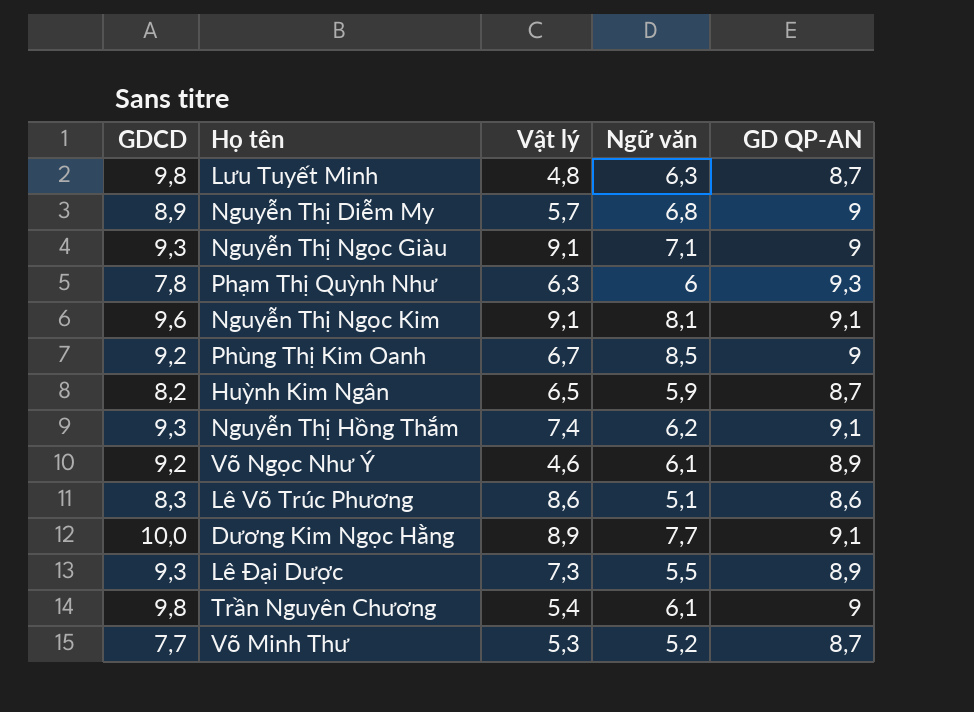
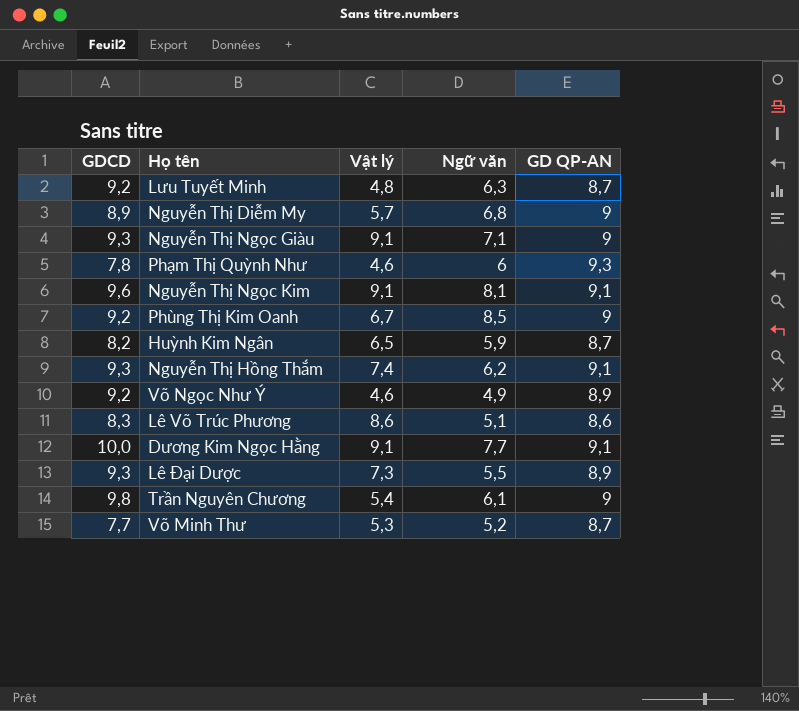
Lưu Tuyết Minh | GDCD: 9,8 -> 9,2
Phạm Thị Quỳnh Như | Vật lý: 6,3 -> 4,6
Võ Ngọc Như Ý | Ngữ văn: 6,1 -> 4,9
Dương Kim Ngọc Hằng | Vật lý: 8,9 -> 9,1

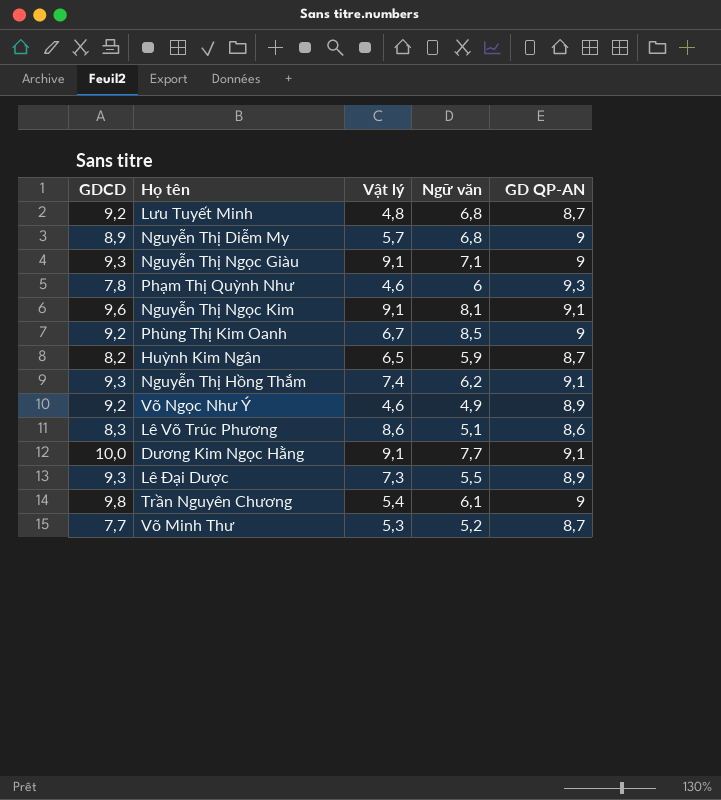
Lưu Tuyết Minh | Ngữ văn: 6,3 -> 6,8

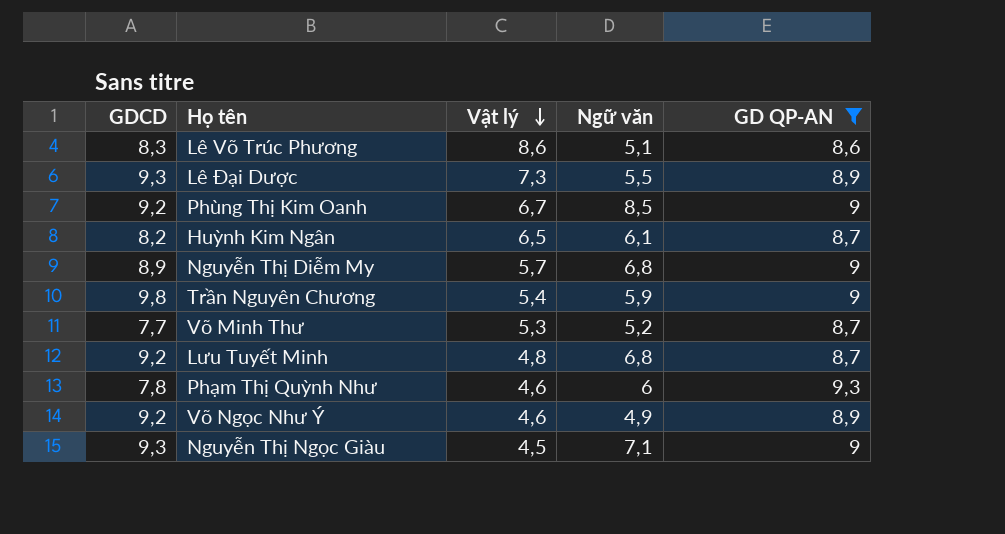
filter: none -> GD QP-AN != 9,1
row order: none -> Vật lý descending
Huỳnh Kim Ngân | Ngữ văn: 5,9 -> 6,1
Trần Nguyên Chương | Ngữ văn: 6,1 -> 5,9
Nguyễn Thị Ngọc Giàu | Vật lý: 9,1 -> 4,5

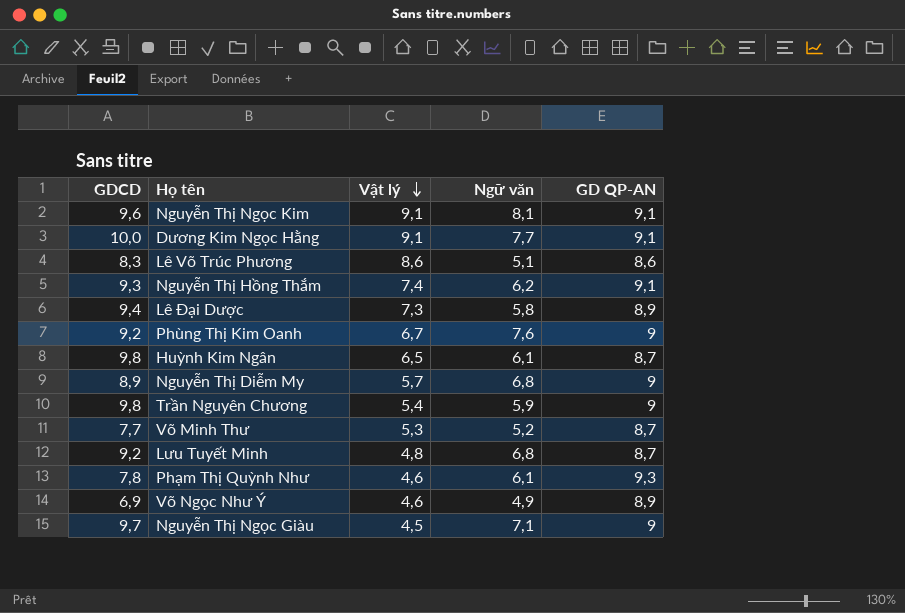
filter: GD QP-AN != 9,1 -> none
Lê Đại Dược | GDCD: 9,3 -> 9,4
Lê Đại Dược | Ngữ văn: 5,5 -> 5,8
Phùng Thị Kim Oanh | Ngữ văn: 8,5 -> 7,6
Huỳnh Kim Ngân | GDCD: 8,2 -> 9,8
Phạm Thị Quỳnh Như | Ngữ văn: 6 -> 6,1
Võ Ngọc Như Ý | GDCD: 9,2 -> 6,9
Nguyễn Thị Ngọc Giàu | GDCD: 9,3 -> 9,7

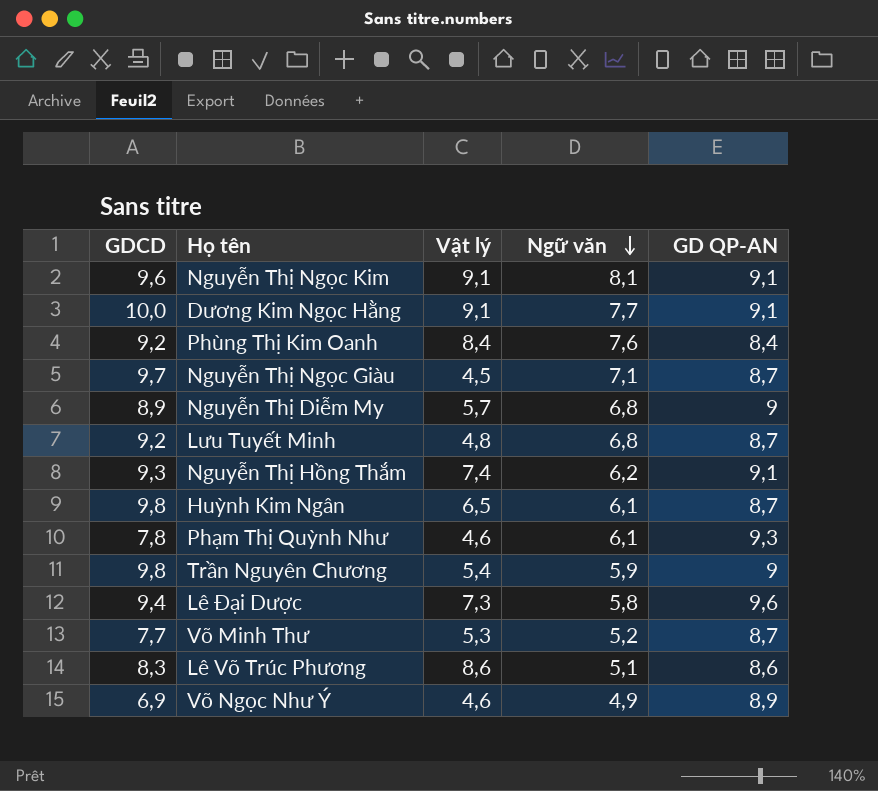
row order: Vật lý descending -> Ngữ văn descending
Phùng Thị Kim Oanh | Vật lý: 6,7 -> 8,4
Phùng Thị Kim Oanh | GD QP-AN: 9 -> 8,4
Nguyễn Thị Ngọc Giàu | GD QP-AN: 9 -> 8,7
Lê Đại Dược | GD QP-AN: 8,9 -> 9,6

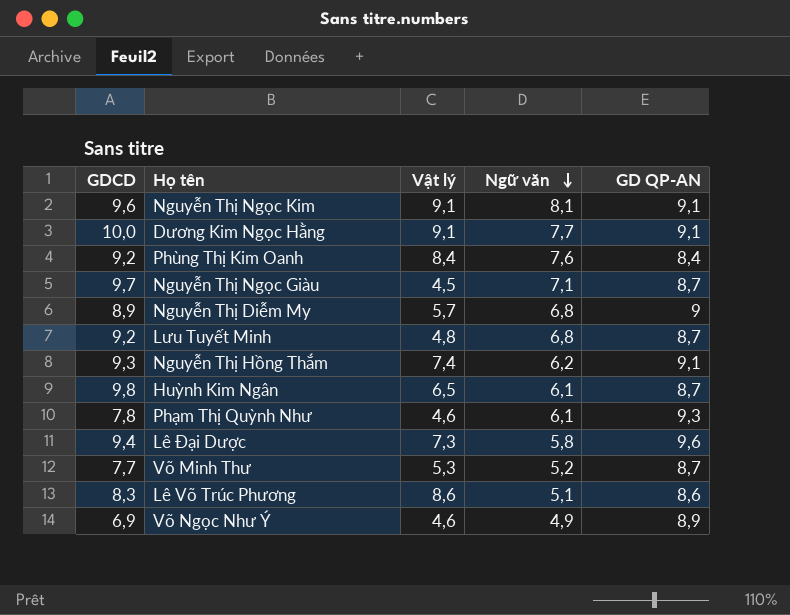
row Trần Nguyên Chương: 9,8 | 5,4 | 5,9 | 9 -> none

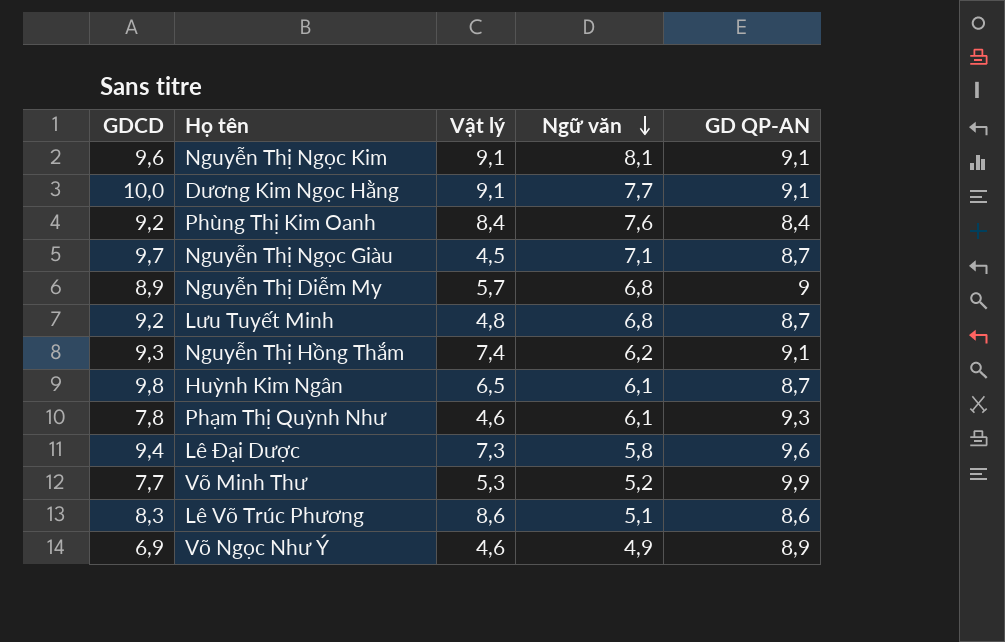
Võ Minh Thư | GD QP-AN: 8,7 -> 9,9

